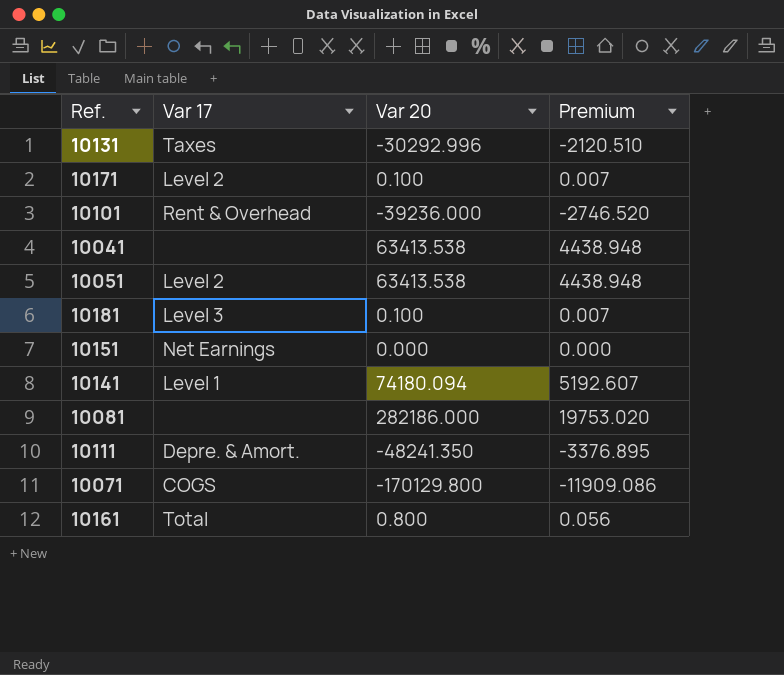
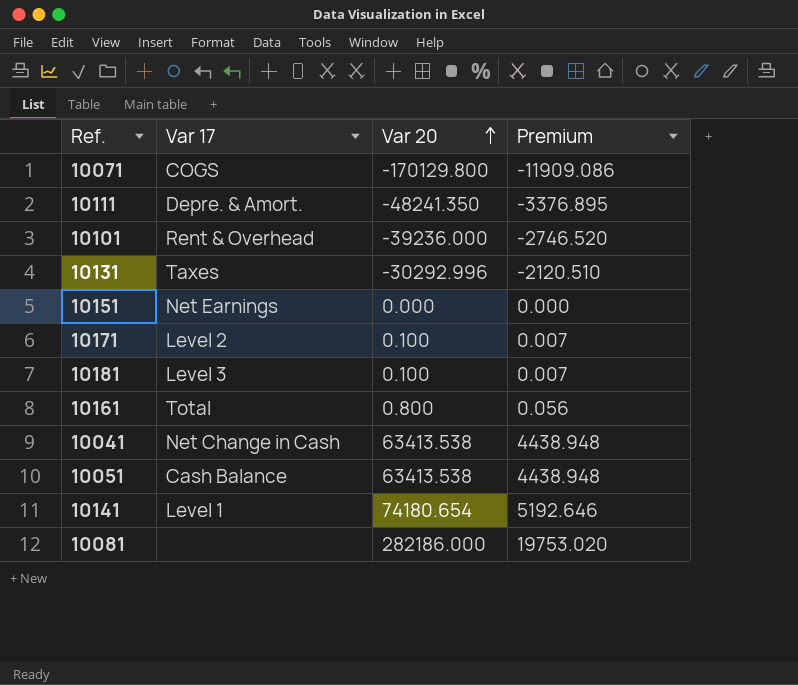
row order: none -> Var 20 ascending
10041 | Var 17: none -> Net Change in Cash
10051 | Var 17: Level 2 -> Cash Balance
10141 | Var 20: 74180.094 -> 74180.654
10141 | Premium: 5192.607 -> 5192.646

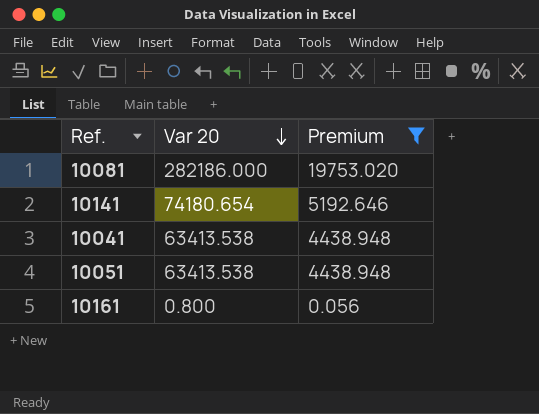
filter: none -> Premium >= 0.056
row order: Var 20 ascending -> Var 20 descending
column Var 17 | position: 2 -> none

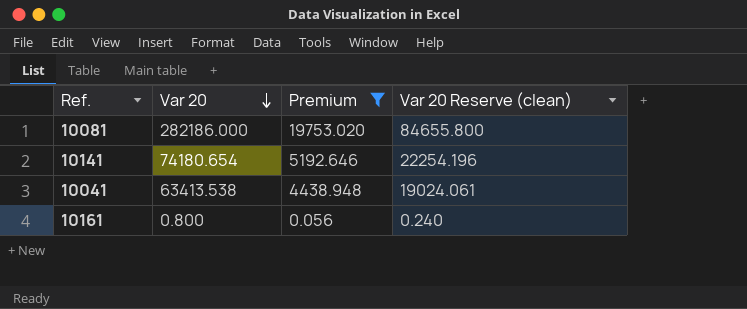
column Var 20 Reserve (clean) | formula: none -> [Var 20] * 0.3
row 10051: 63413.538 | 4438.948 -> none

